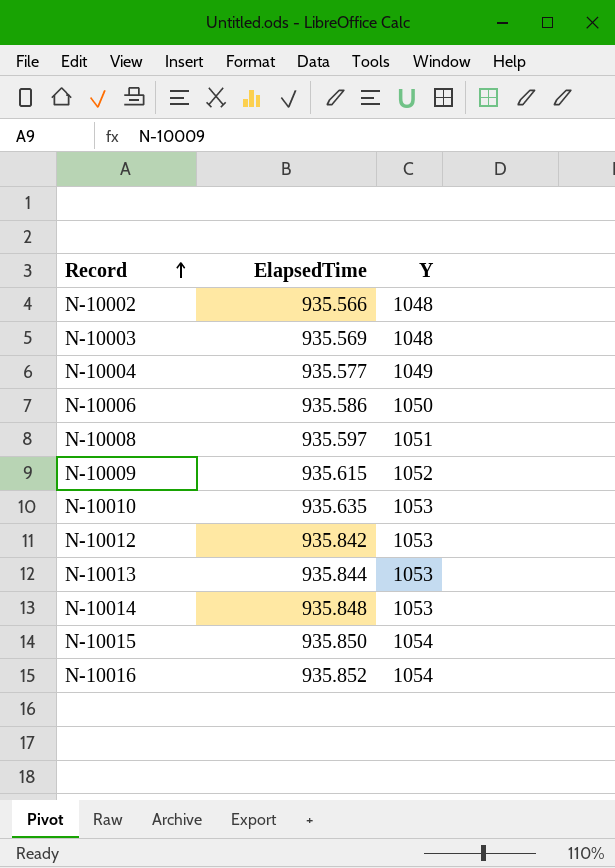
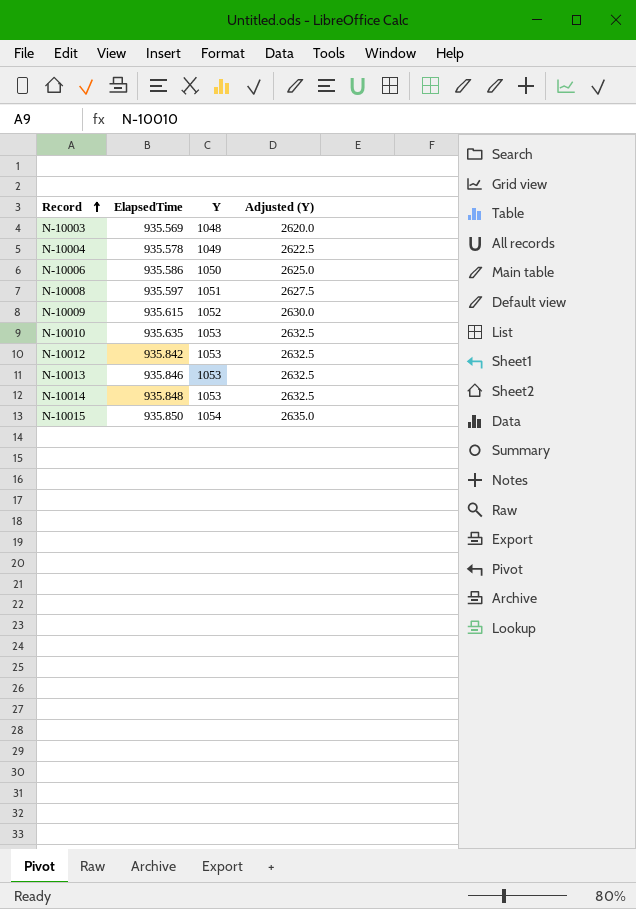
column Adjusted (Y) | formula: none -> [Y] * 2.5
row N-10002: 935.566 | 1048 -> none
row N-10016: 935.852 | 1054 -> none
N-10004 | ElapsedTime: 935.577 -> 935.578
N-10013 | ElapsedTime: 935.844 -> 935.846

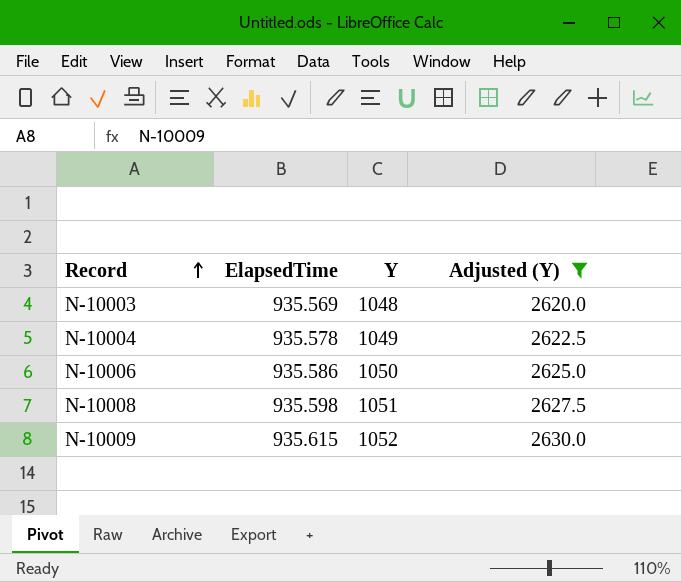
filter: none -> Adjusted (Y) <= 2630.0
N-10008 | ElapsedTime: 935.597 -> 935.598

